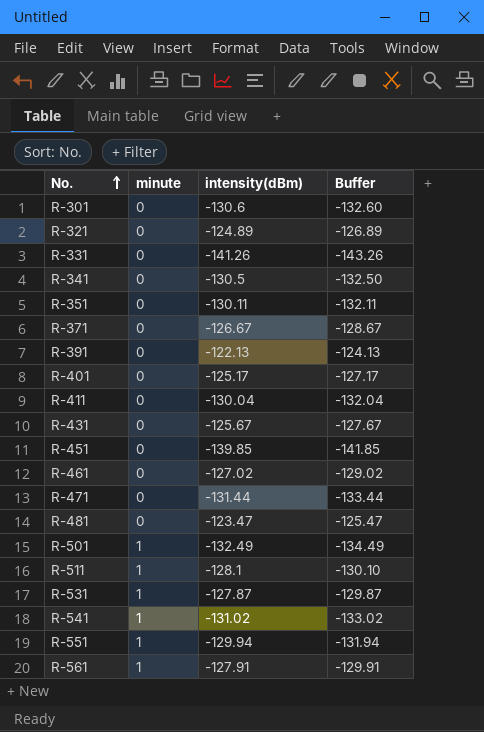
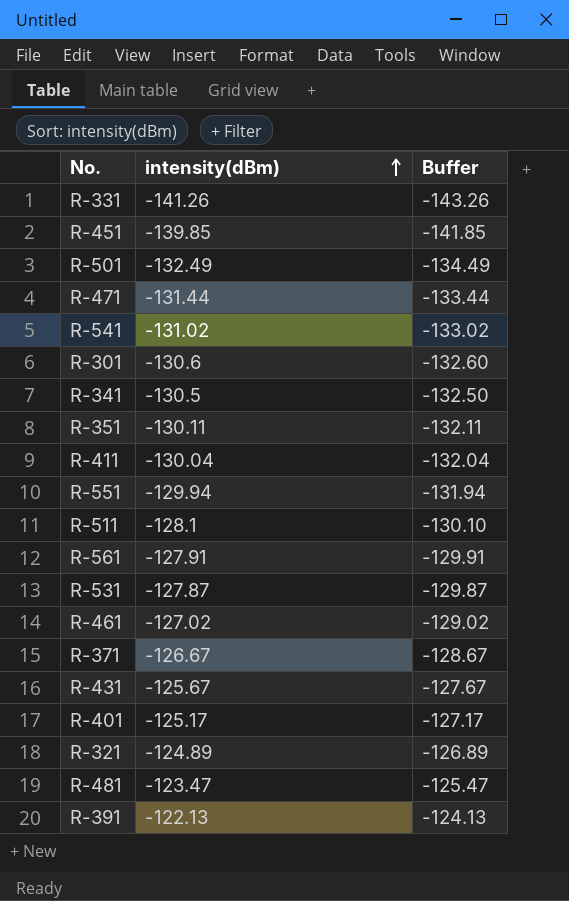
row order: No. ascending -> intensity(dBm) ascending
column minute | position: 2 -> none

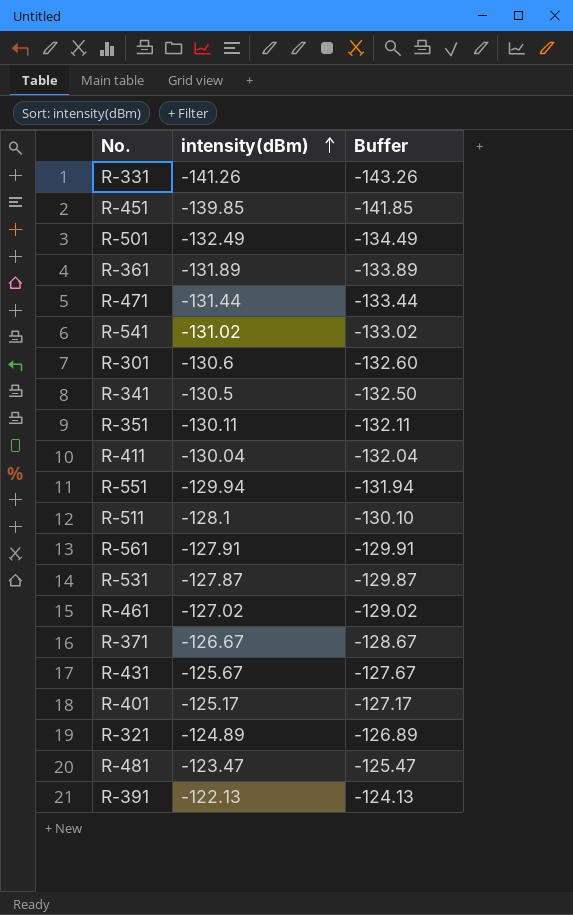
row R-361: none -> -131.89 | -133.89

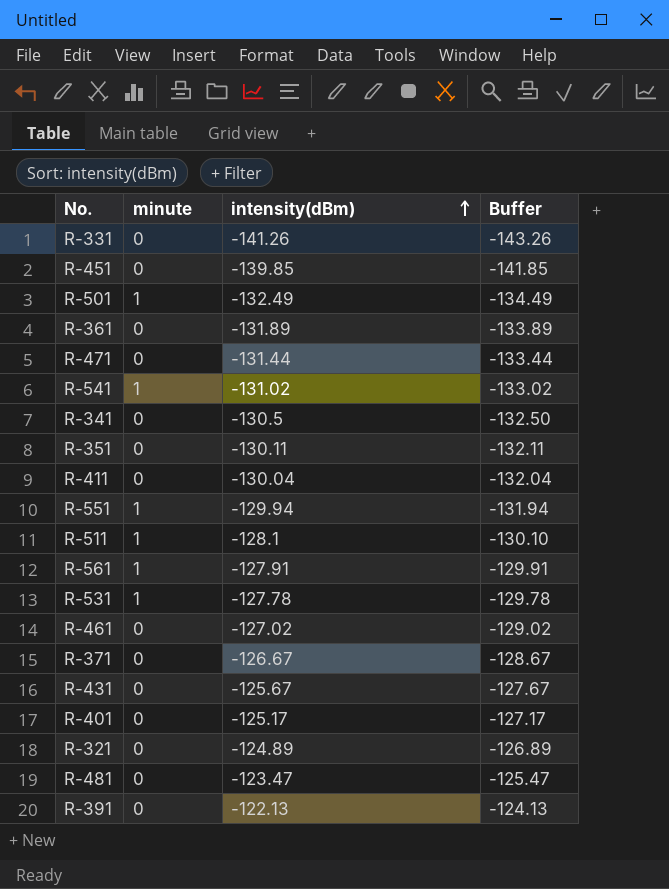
column minute | position: none -> 2
row R-301: -130.6 | -132.60 -> none
R-531 | intensity(dBm): -127.87 -> -127.78
R-531 | Buffer: -129.87 -> -129.78

